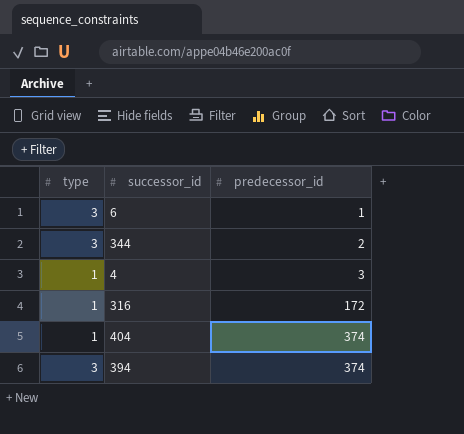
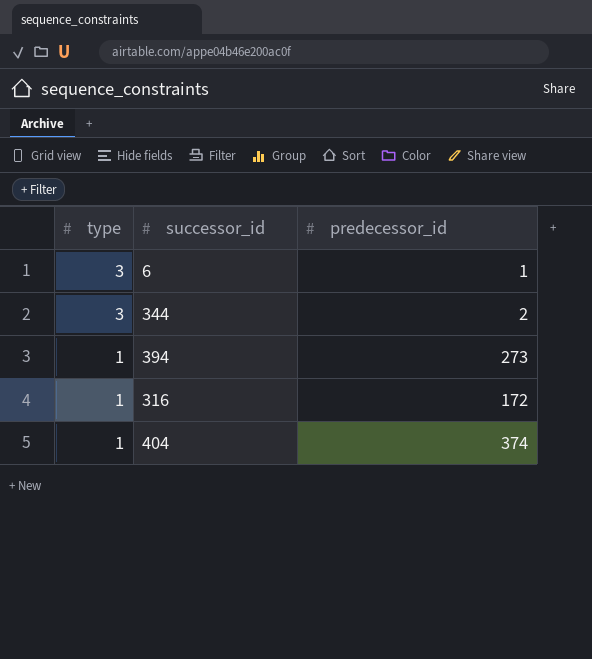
row order: predecessor_id ascending -> type descending
row 4: 1 | 3 -> none
394 | type: 3 -> 1
394 | predecessor_id: 374 -> 273

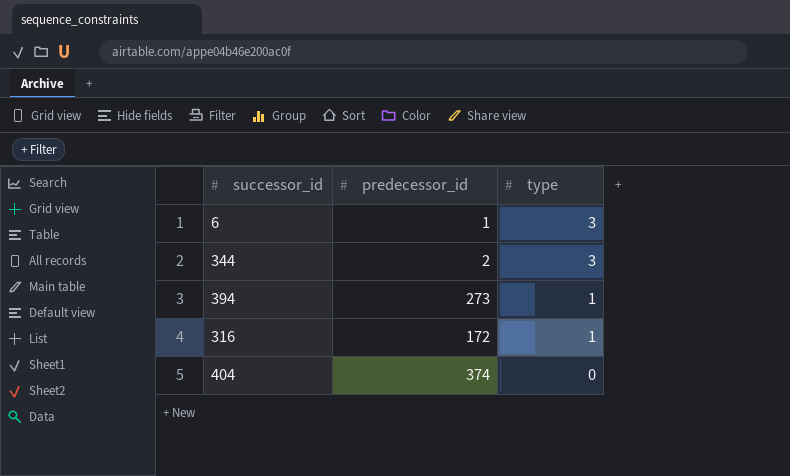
column type | position: 1 -> 3
404 | type: 1 -> 0

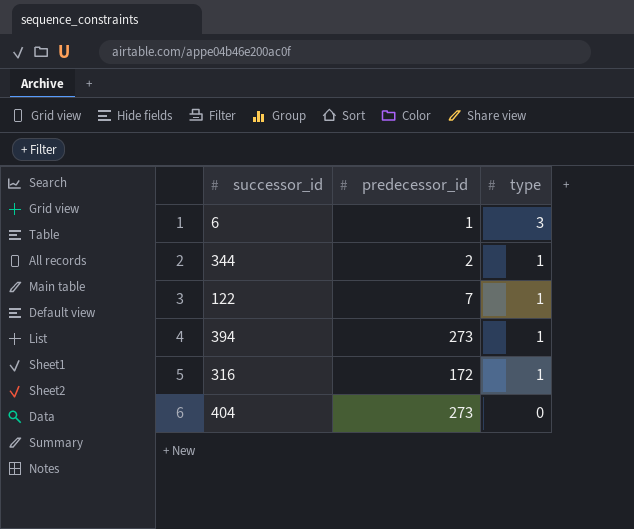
344 | type: 3 -> 1
row 122: none -> 7 | 1
404 | predecessor_id: 374 -> 273

